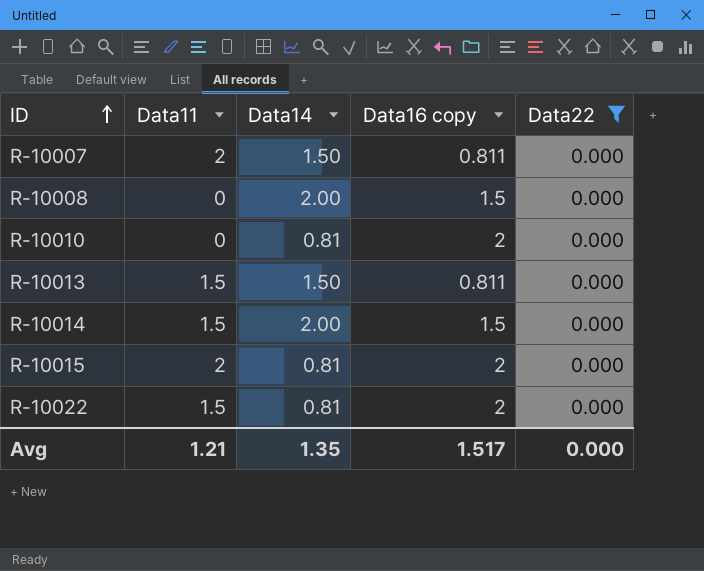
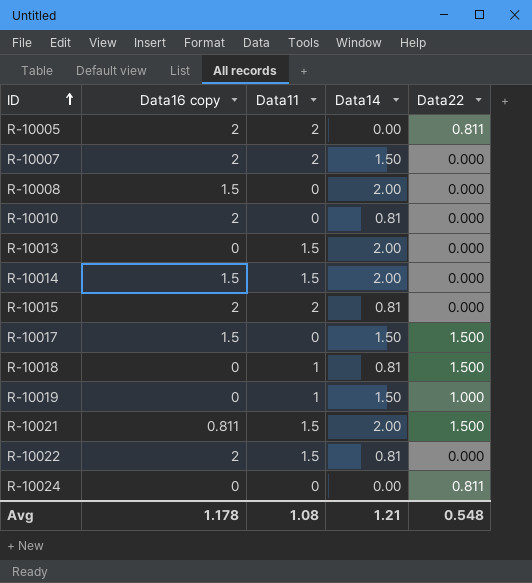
filter: Data22 = 0.000 -> none
column Data16 copy | position: 4 -> 2
R-10007 | Data16 copy: 0.811 -> 2
R-10013 | Data16 copy: 0.811 -> 0
R-10013 | Data14: 1.50 -> 2.00
Avg | Data16 copy: 1.517 -> 1.178
Avg | Data11: 1.21 -> 1.08
Avg | Data14: 1.35 -> 1.21
Avg | Data22: 0.000 -> 0.548

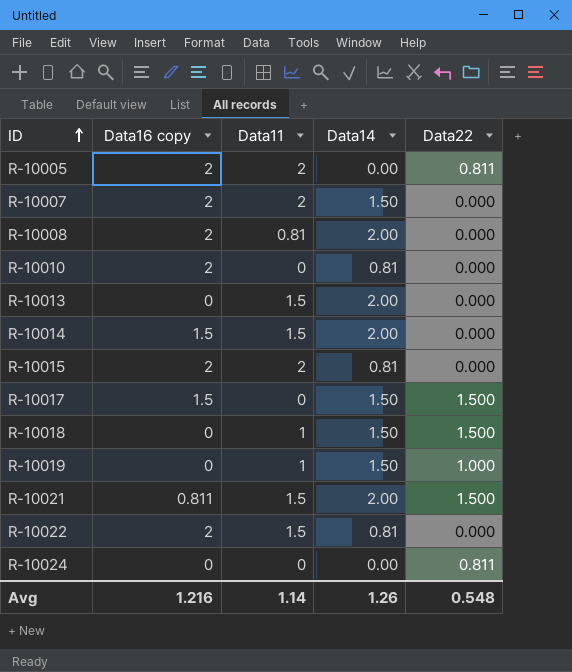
R-10008 | Data16 copy: 1.5 -> 2
R-10008 | Data11: 0 -> 0.81
R-10018 | Data14: 0.81 -> 1.50
Avg | Data16 copy: 1.178 -> 1.216
Avg | Data11: 1.08 -> 1.14
Avg | Data14: 1.21 -> 1.26

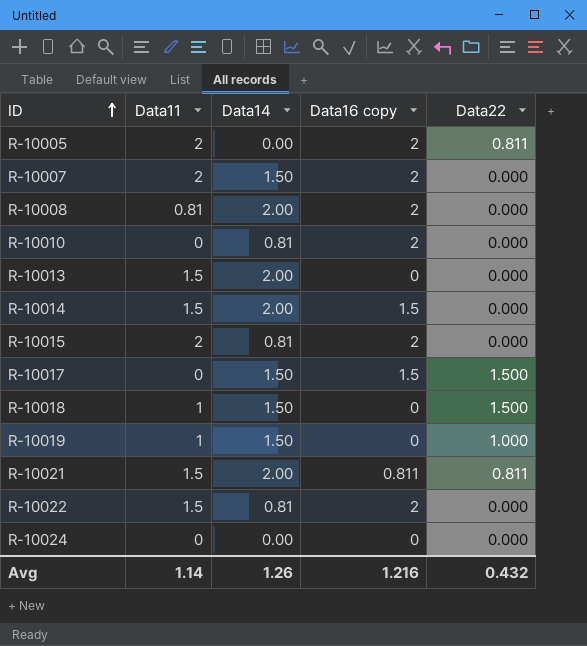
column Data16 copy | position: 2 -> 4
R-10021 | Data22: 1.500 -> 0.811
R-10024 | Data22: 0.811 -> 0.000
Avg | Data22: 0.548 -> 0.432

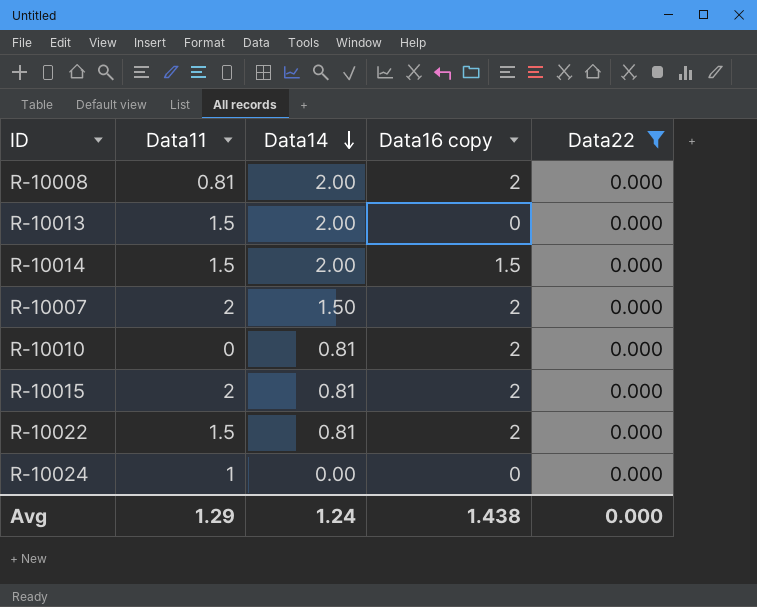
filter: none -> Data22 = 0.000
row order: ID ascending -> Data14 descending
R-10024 | Data11: 0 -> 1
Avg | Data11: 1.14 -> 1.29
Avg | Data14: 1.26 -> 1.24
Avg | Data16 copy: 1.216 -> 1.438
Avg | Data22: 0.432 -> 0.000

